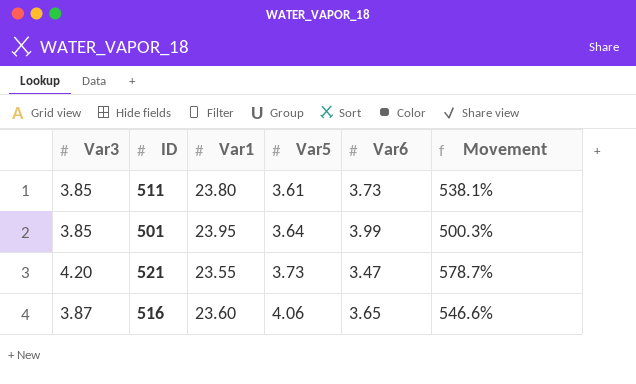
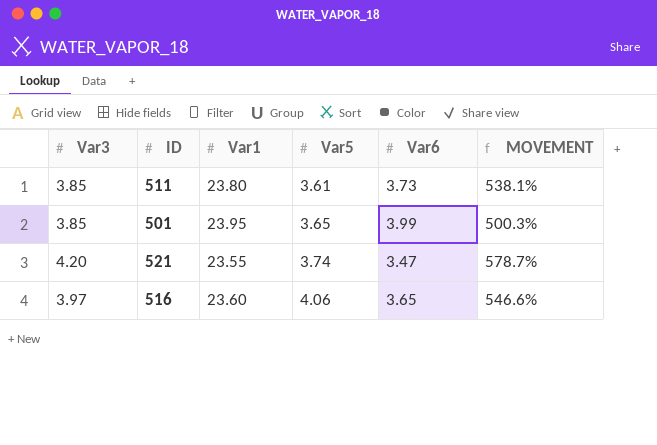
column name: Movement -> MOVEMENT
501 | Var5: 3.64 -> 3.65
521 | Var5: 3.73 -> 3.74
516 | Var3: 3.87 -> 3.97

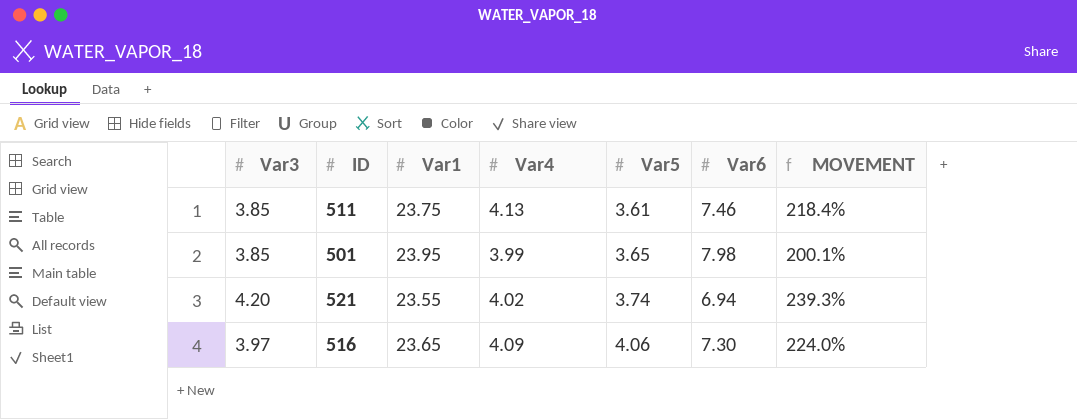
column Var4 | position: none -> 4
511 | Var1: 23.80 -> 23.75
511 | Var6: 3.73 -> 7.46
511 | MOVEMENT: 538.1% -> 218.4%
501 | Var6: 3.99 -> 7.98
501 | MOVEMENT: 500.3% -> 200.1%
521 | Var6: 3.47 -> 6.94
521 | MOVEMENT: 578.7% -> 239.3%
516 | Var1: 23.60 -> 23.65
516 | Var6: 3.65 -> 7.30
516 | MOVEMENT: 546.6% -> 224.0%

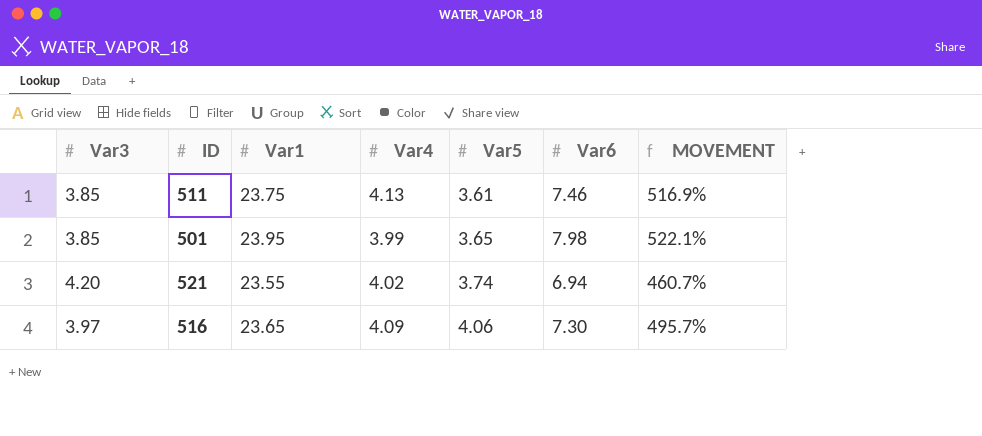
column MOVEMENT | formula: ([Var1] - [Var6]) / [Var6] -> ([Var1] - [Var3]) / [Var3]

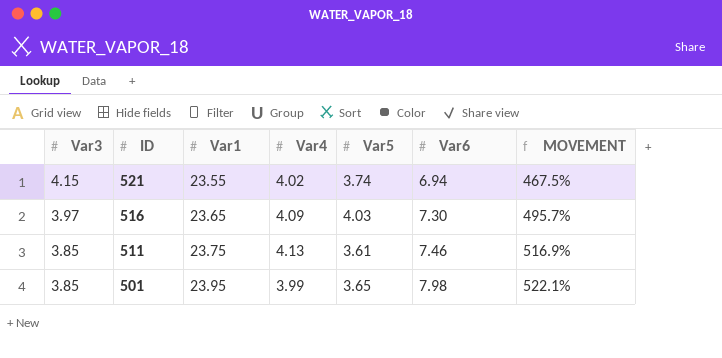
row order: Var5 ascending -> Var3 descending
521 | Var3: 4.20 -> 4.15
521 | MOVEMENT: 460.7% -> 467.5%
516 | Var5: 4.06 -> 4.03

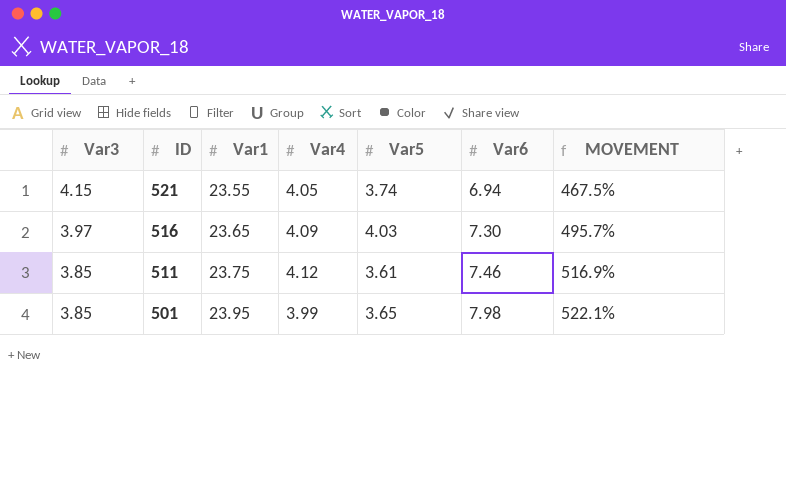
521 | Var4: 4.02 -> 4.05
511 | Var4: 4.13 -> 4.12

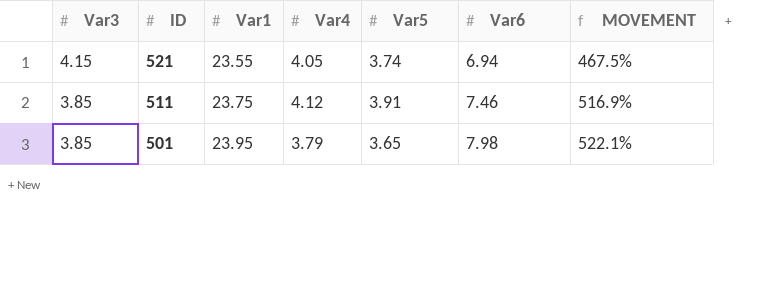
row 516: 3.97 | 23.65 | 4.09 | 4.03 | 7.30 | 495.7% -> none
511 | Var5: 3.61 -> 3.91
501 | Var4: 3.99 -> 3.79

